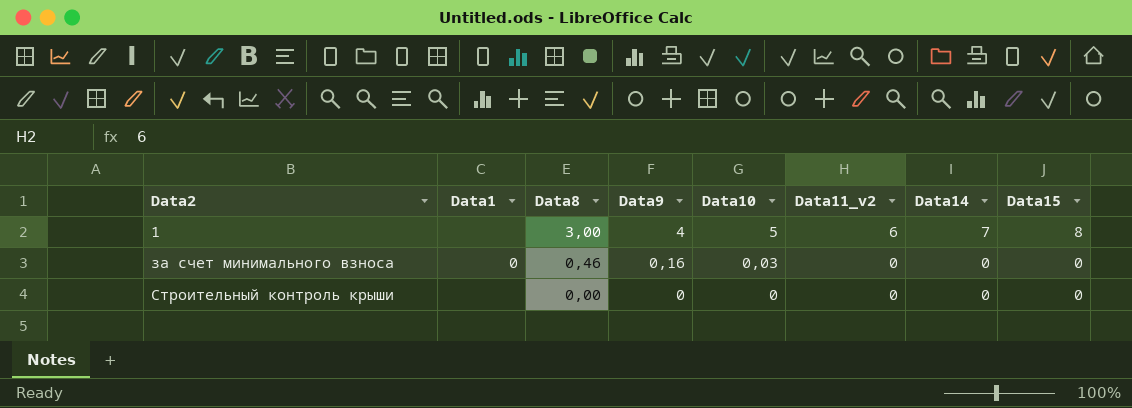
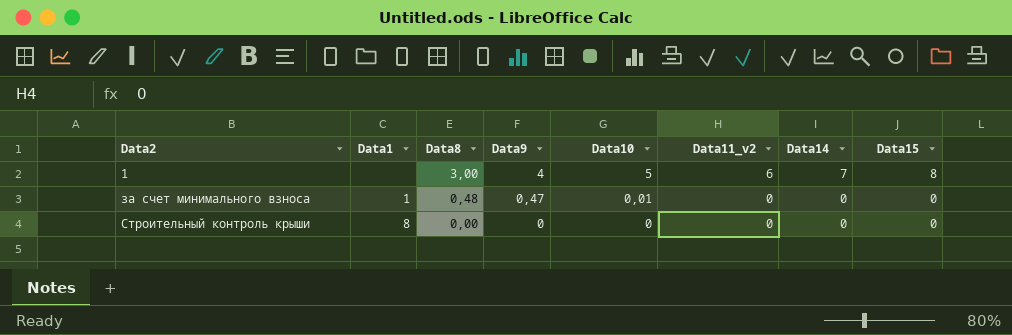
за счет минимального взноса | Data1: 0 -> 1
за счет минимального взноса | Data8: 0,46 -> 0,48
за счет минимального взноса | Data9: 0,16 -> 0,47
за счет минимального взноса | Data10: 0,03 -> 0,01
Строительный контроль крыши | Data1: none -> 8

